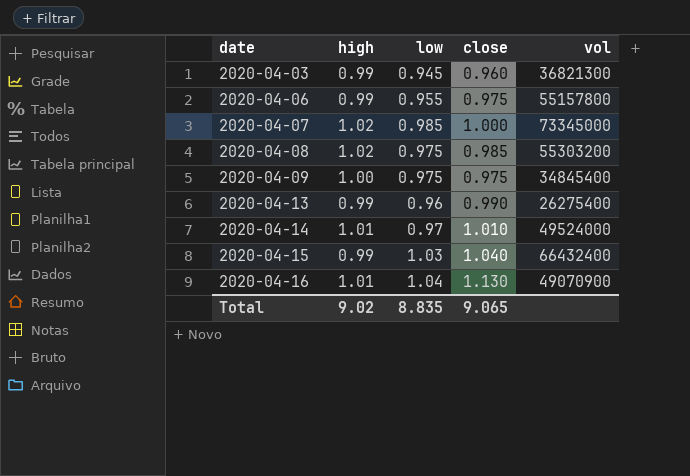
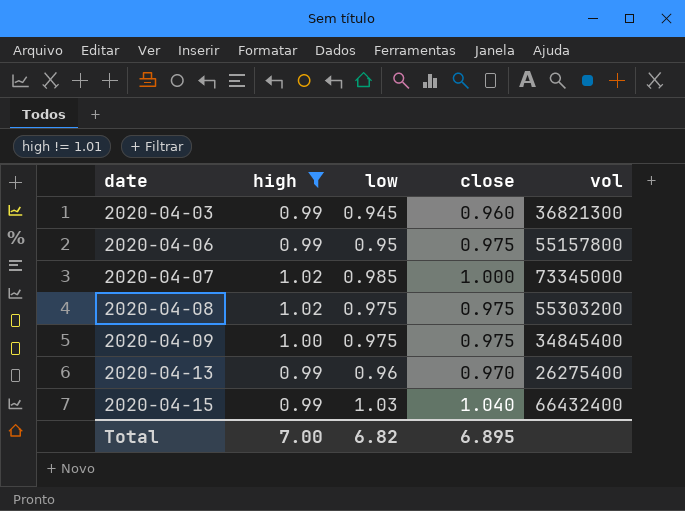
filter: none -> high != 1.01
2020-04-06 | low: 0.955 -> 0.95
2020-04-08 | close: 0.985 -> 0.975
2020-04-13 | close: 0.990 -> 0.970
Total | high: 9.02 -> 7.00
Total | low: 8.835 -> 6.82
Total | close: 9.065 -> 6.895

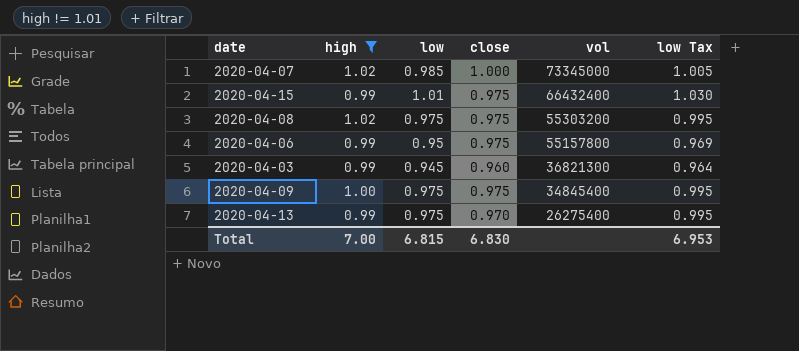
row order: date ascending -> vol descending
column low Tax | formula: none -> [low] * 1.02
2020-04-15 | low: 1.03 -> 1.01
2020-04-15 | close: 1.040 -> 0.975
2020-04-13 | low: 0.96 -> 0.975
Total | low: 6.82 -> 6.815
Total | close: 6.895 -> 6.830

